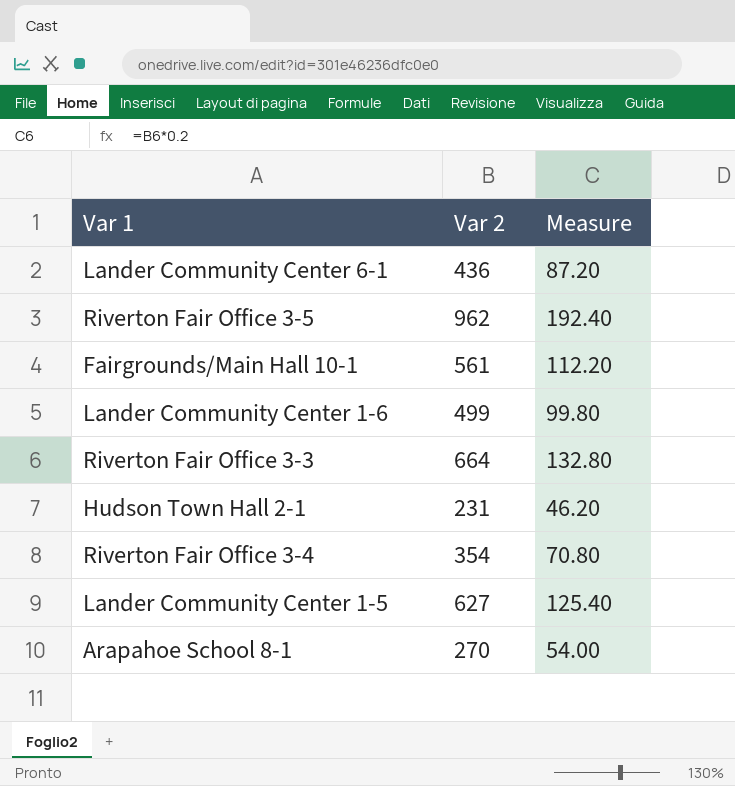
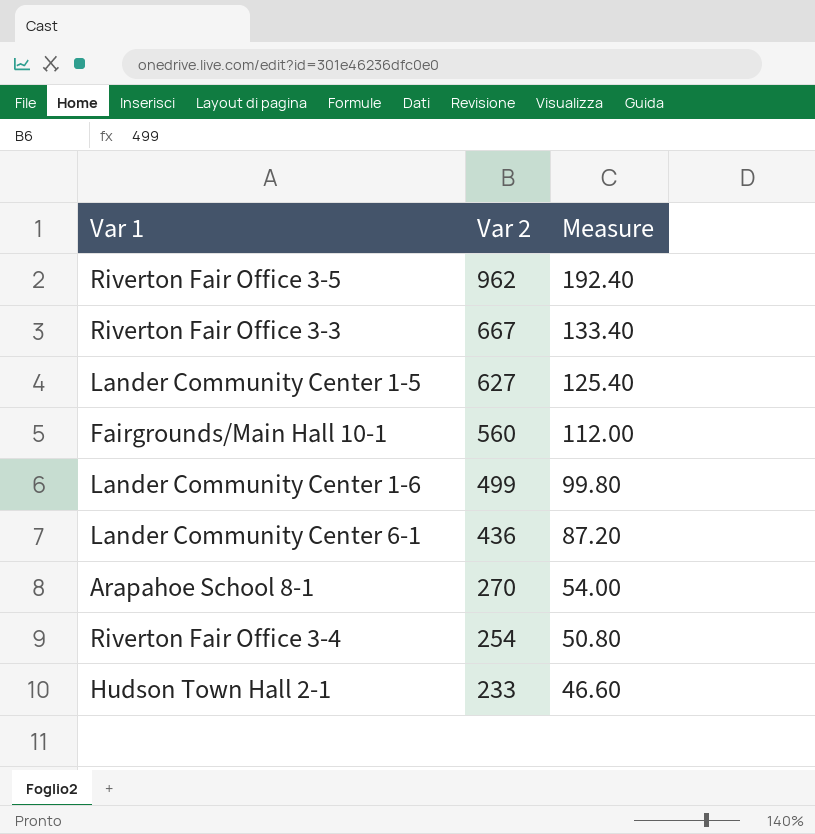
row order: none -> Var 2 descending
Riverton Fair Office 3-3 | Var 2: 664 -> 667
Riverton Fair Office 3-3 | Measure: 132.80 -> 133.40
Fairgrounds/Main Hall 10-1 | Var 2: 561 -> 560
Fairgrounds/Main Hall 10-1 | Measure: 112.20 -> 112.00
Riverton Fair Office 3-4 | Var 2: 354 -> 254
Riverton Fair Office 3-4 | Measure: 70.80 -> 50.80
Hudson Town Hall 2-1 | Var 2: 231 -> 233
Hudson Town Hall 2-1 | Measure: 46.20 -> 46.60

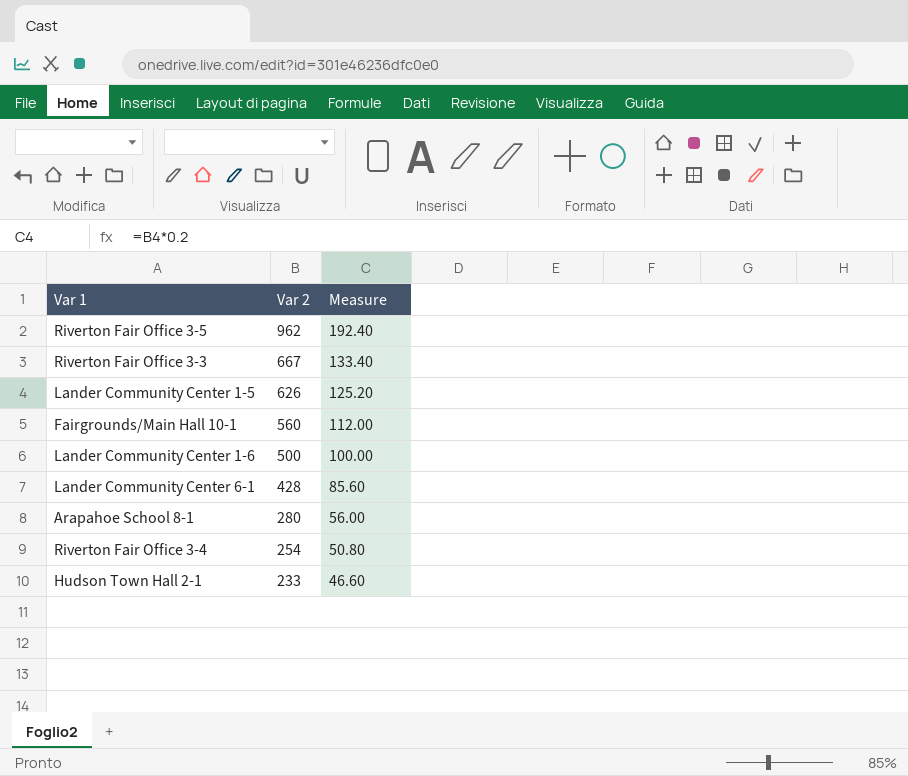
Lander Community Center 1-5 | Var 2: 627 -> 626
Lander Community Center 1-5 | Measure: 125.40 -> 125.20
Lander Community Center 1-6 | Var 2: 499 -> 500
Lander Community Center 1-6 | Measure: 99.80 -> 100.00
Lander Community Center 6-1 | Var 2: 436 -> 428
Lander Community Center 6-1 | Measure: 87.20 -> 85.60
Arapahoe School 8-1 | Var 2: 270 -> 280
Arapahoe School 8-1 | Measure: 54.00 -> 56.00

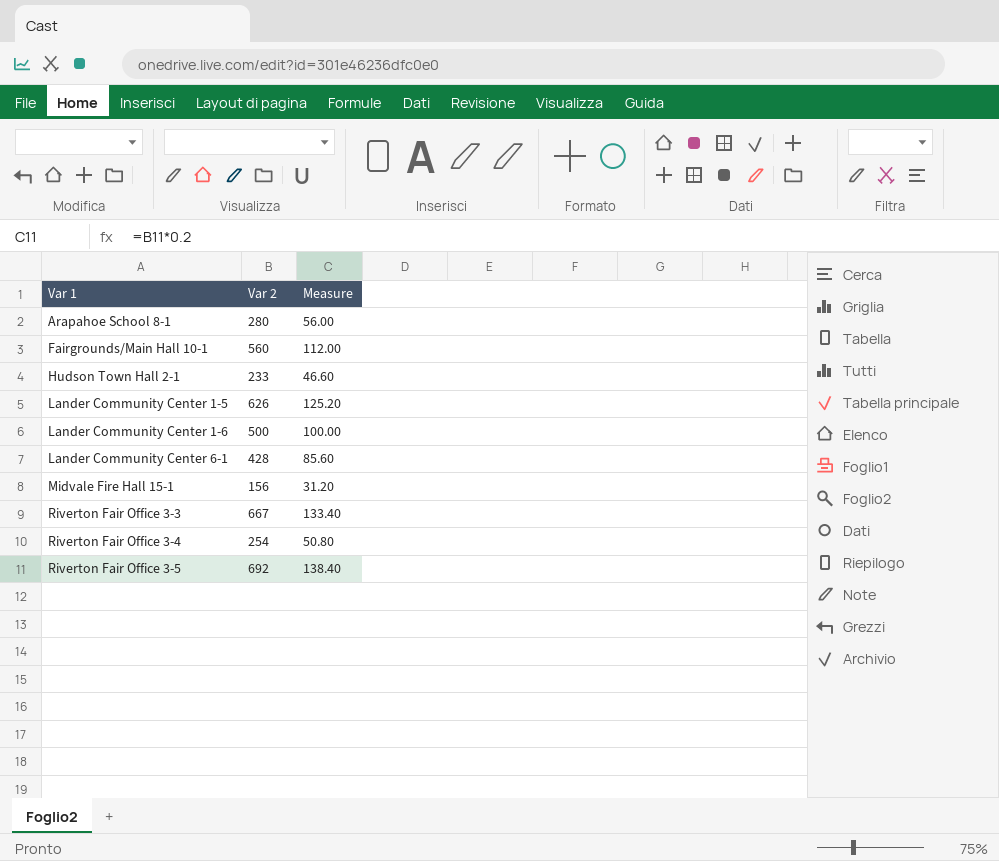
row order: Var 2 descending -> Var 1 ascending
row Midvale Fire Hall 15-1: none -> 156 | 31.20
Riverton Fair Office 3-5 | Var 2: 962 -> 692
Riverton Fair Office 3-5 | Measure: 192.40 -> 138.40

